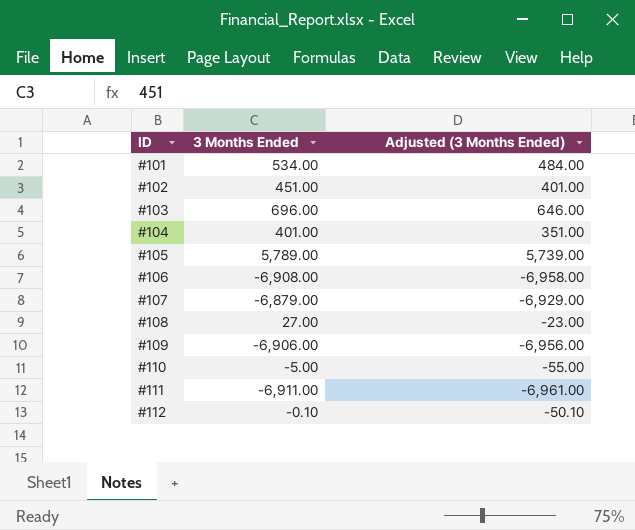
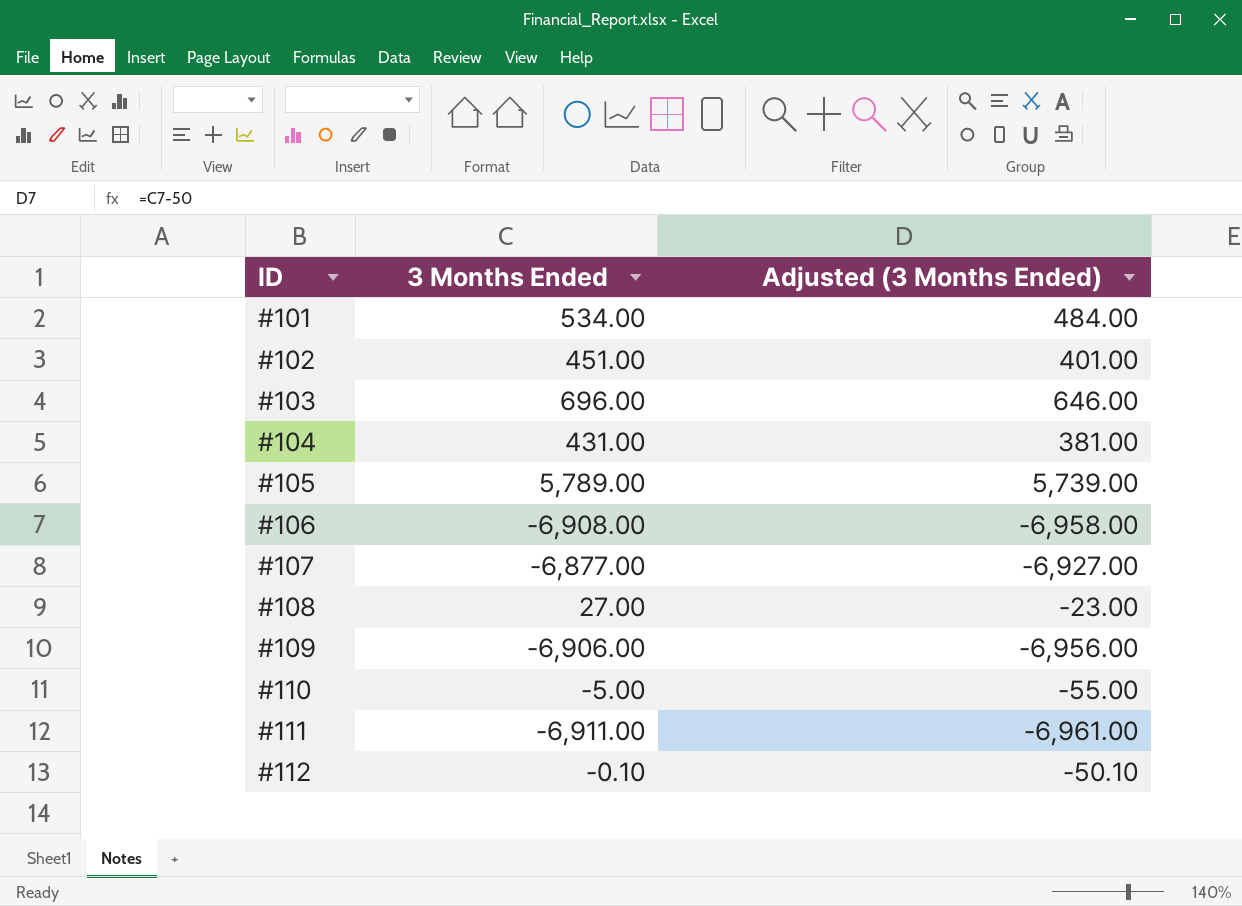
#104 | 3 Months Ended: 401.00 -> 431.00
#104 | Adjusted (3 Months Ended): 351.00 -> 381.00
#107 | 3 Months Ended: -6,879.00 -> -6,877.00
#107 | Adjusted (3 Months Ended): -6,929.00 -> -6,927.00

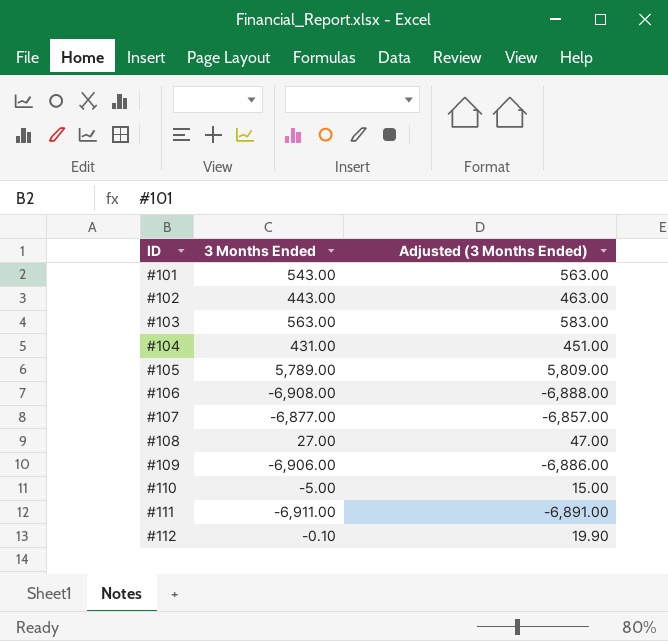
column Adjusted (3 Months Ended) | formula: [3 Months Ended] - 50 -> [3 Months Ended] + 20
#101 | 3 Months Ended: 534.00 -> 543.00
#102 | 3 Months Ended: 451.00 -> 443.00
#103 | 3 Months Ended: 696.00 -> 563.00

